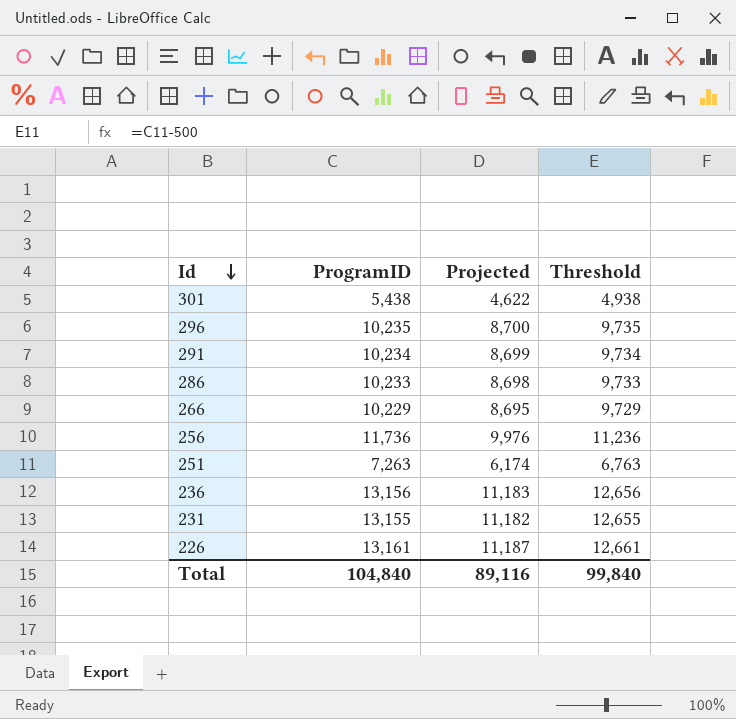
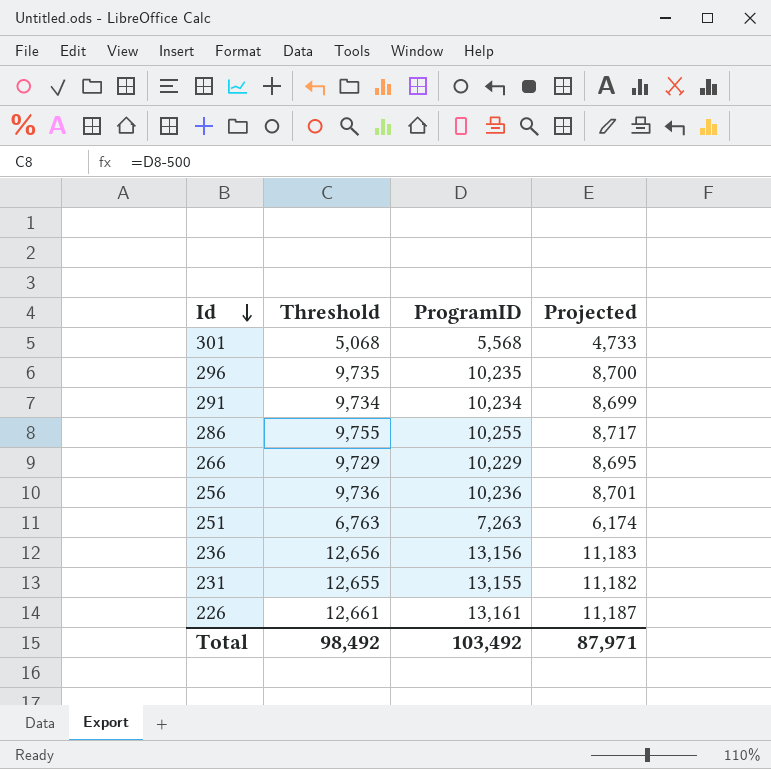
column Threshold | position: 4 -> 2
301 | Threshold: 4,938 -> 5,068
301 | ProgramID: 5,438 -> 5,568
301 | Projected: 4,622 -> 4,733
286 | Threshold: 9,733 -> 9,755
286 | ProgramID: 10,233 -> 10,255
286 | Projected: 8,698 -> 8,717
256 | Threshold: 11,236 -> 9,736
256 | ProgramID: 11,736 -> 10,236
256 | Projected: 9,976 -> 8,701
Total | Threshold: 99,840 -> 98,492
Total | ProgramID: 104,840 -> 103,492
Total | Projected: 89,116 -> 87,971

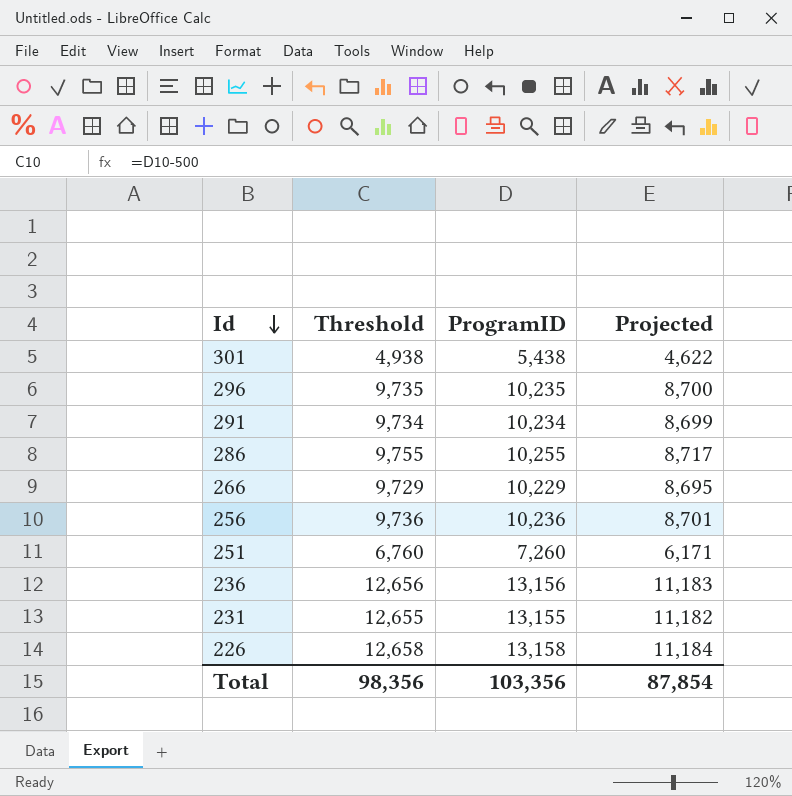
301 | Threshold: 5,068 -> 4,938
301 | ProgramID: 5,568 -> 5,438
301 | Projected: 4,733 -> 4,622
251 | Threshold: 6,763 -> 6,760
251 | ProgramID: 7,263 -> 7,260
251 | Projected: 6,174 -> 6,171
226 | Threshold: 12,661 -> 12,658
226 | ProgramID: 13,161 -> 13,158
226 | Projected: 11,187 -> 11,184
Total | Threshold: 98,492 -> 98,356
Total | ProgramID: 103,492 -> 103,356
Total | Projected: 87,971 -> 87,854

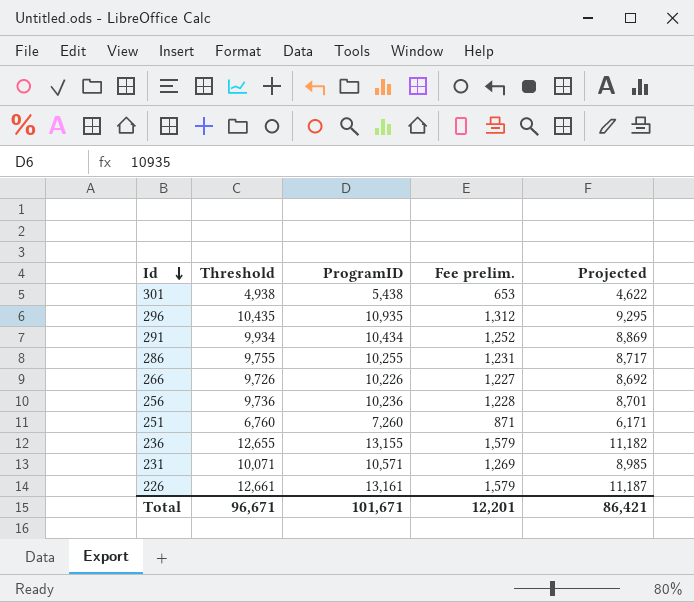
column Fee prelim. | formula: none -> [ProgramID] * 0.12
296 | Threshold: 9,735 -> 10,435
296 | ProgramID: 10,235 -> 10,935
296 | Projected: 8,700 -> 9,295
291 | Threshold: 9,734 -> 9,934
291 | ProgramID: 10,234 -> 10,434
291 | Projected: 8,699 -> 8,869
266 | Threshold: 9,729 -> 9,726
266 | ProgramID: 10,229 -> 10,226
266 | Projected: 8,695 -> 8,692
236 | Threshold: 12,656 -> 12,655
236 | ProgramID: 13,156 -> 13,155
236 | Projected: 11,183 -> 11,182
231 | Threshold: 12,655 -> 10,071
231 | ProgramID: 13,155 -> 10,571
231 | Projected: 11,182 -> 8,985
226 | Threshold: 12,658 -> 12,661
226 | ProgramID: 13,158 -> 13,161
226 | Projected: 11,184 -> 11,187
Total | Threshold: 98,356 -> 96,671
Total | ProgramID: 103,356 -> 101,671
Total | Projected: 87,854 -> 86,421

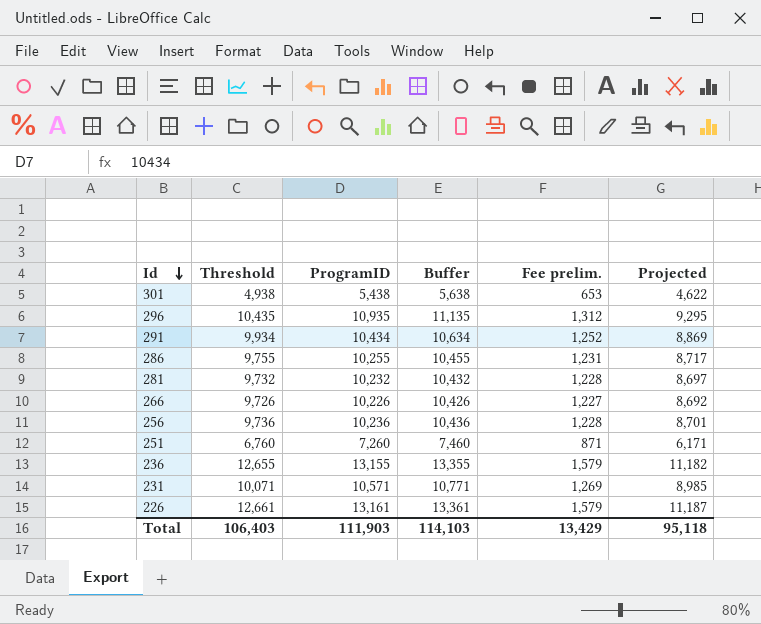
column Buffer | formula: none -> [ProgramID] + 200
row 281: none -> 9,732 | 10,232 | 10,432 | 1,228 | 8,697
Total | Threshold: 96,671 -> 106,403
Total | ProgramID: 101,671 -> 111,903
Total | Fee prelim.: 12,201 -> 13,429
Total | Projected: 86,421 -> 95,118

